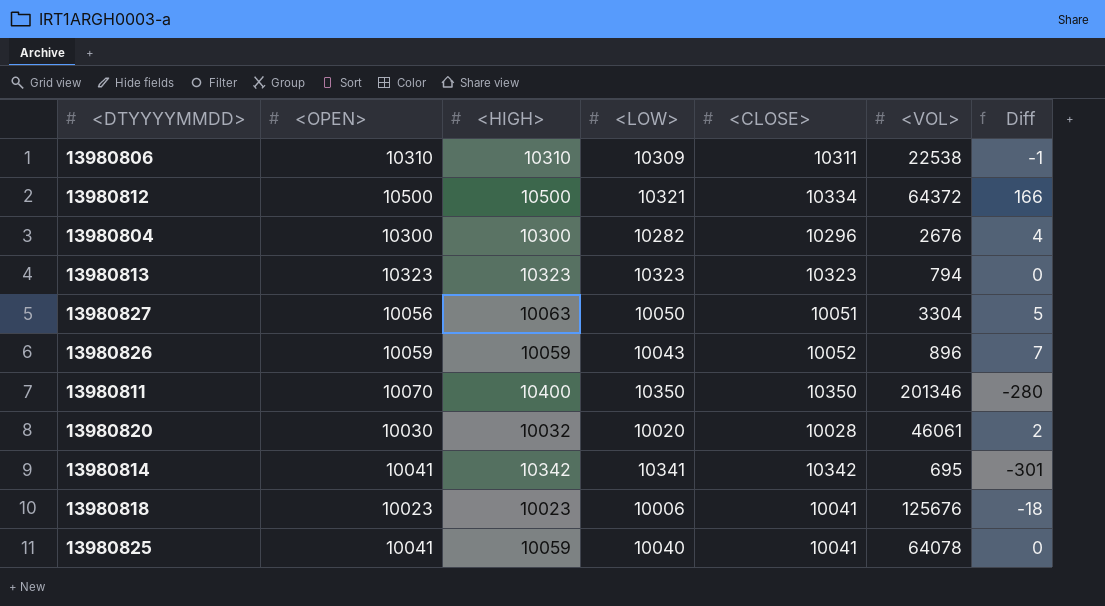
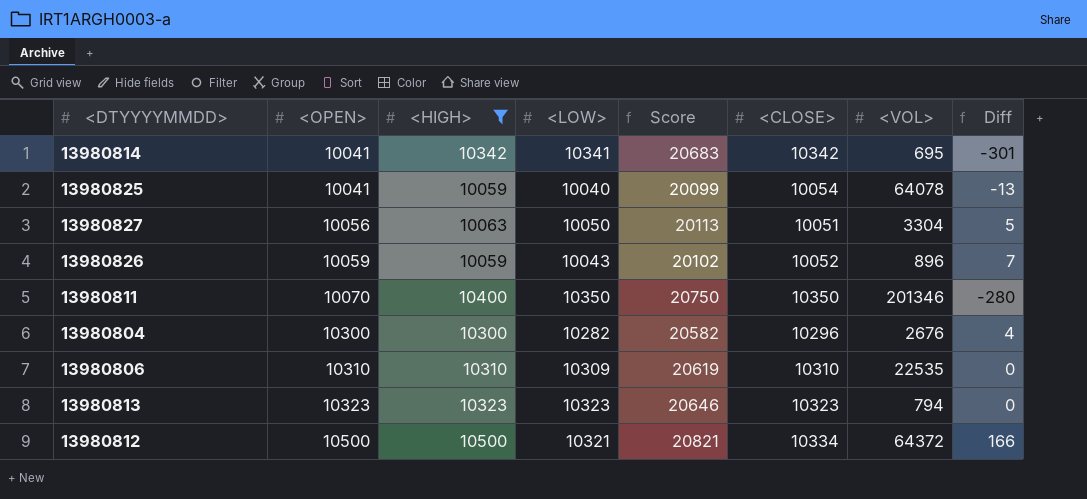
filter: none -> <HIGH> >= 10059
row order: none -> <OPEN> ascending
column Score | formula: none -> [<HIGH>] + [<LOW>]
13980825 | <CLOSE>: 10041 -> 10054
13980825 | Diff: 0 -> -13
13980806 | <CLOSE>: 10311 -> 10310
13980806 | <VOL>: 22538 -> 22535
13980806 | Diff: -1 -> 0

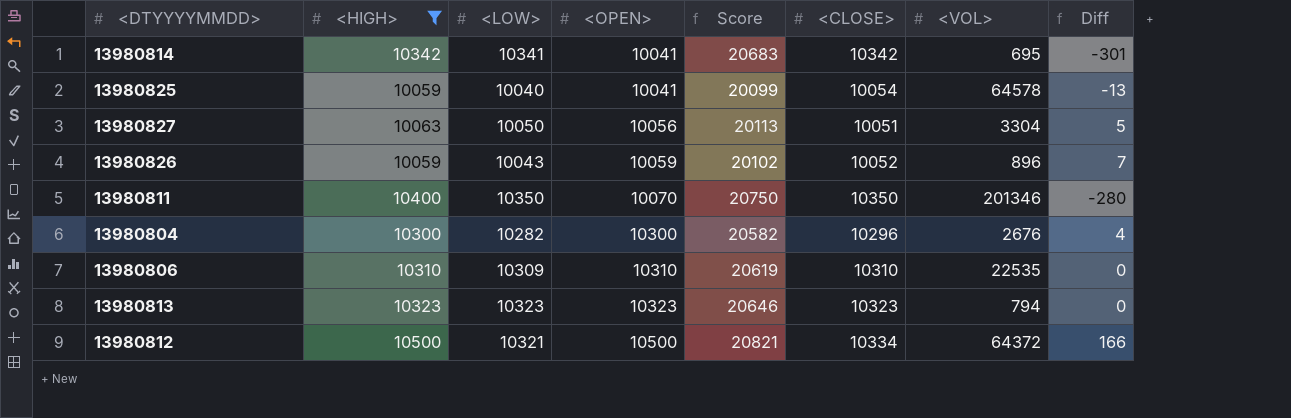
column <OPEN> | position: 2 -> 4
13980825 | <VOL>: 64078 -> 64578

